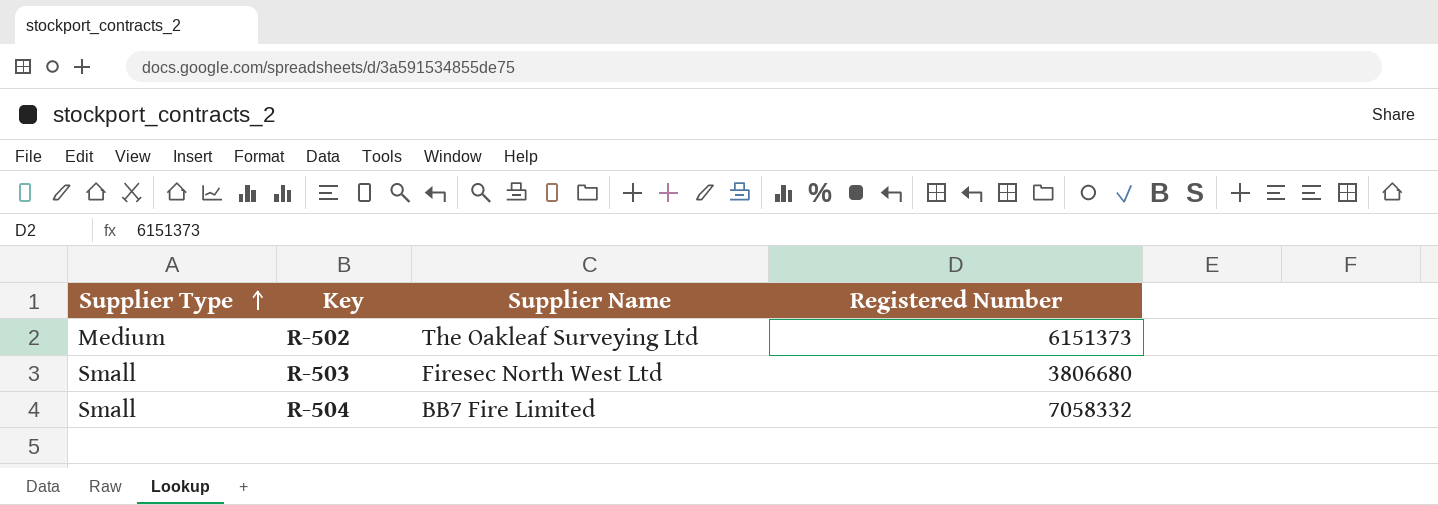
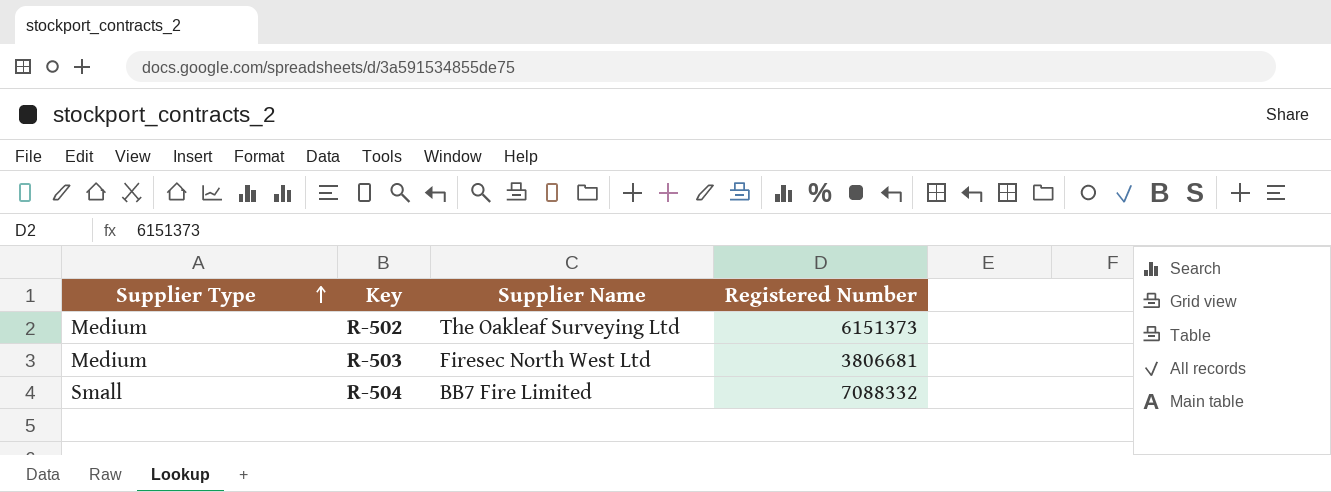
R-503 | Supplier Type: Small -> Medium
R-503 | Registered Number: 3806680 -> 3806681
R-504 | Registered Number: 7058332 -> 7088332

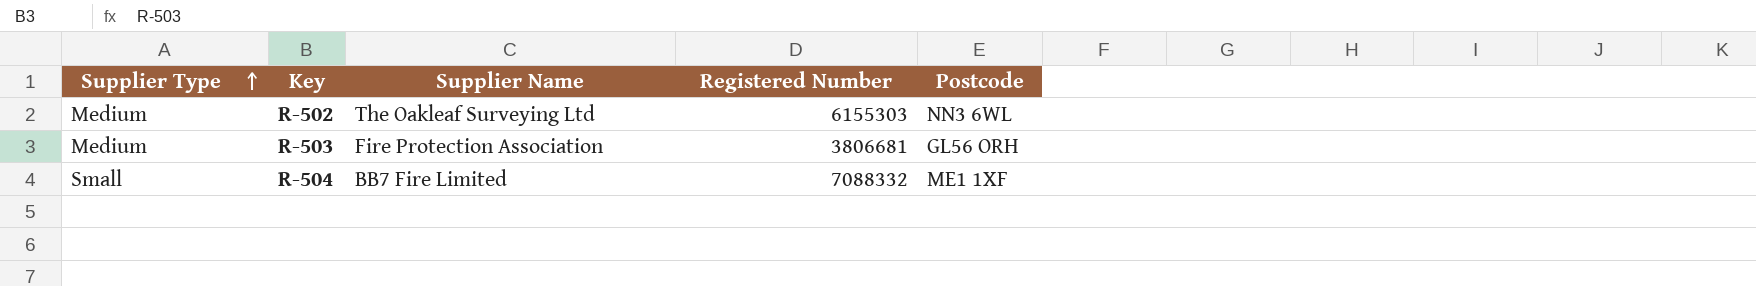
column Postcode | position: none -> 5
R-502 | Registered Number: 6151373 -> 6155303
R-503 | Supplier Name: Firesec North West Ltd -> Fire Protection Association

